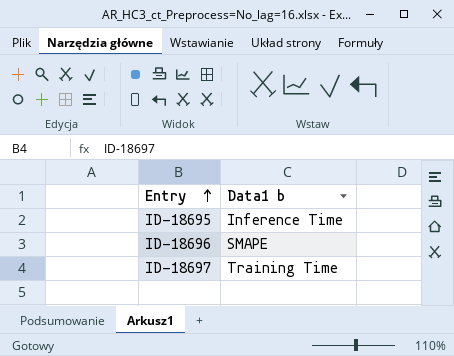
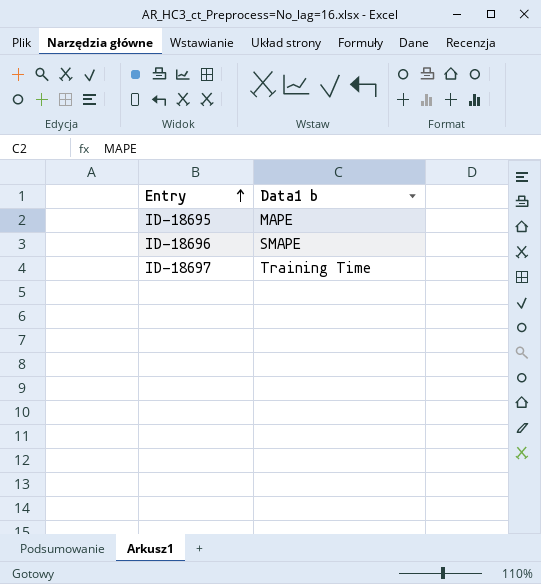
ID-18695 | Data1 b: Inference Time -> MAPE

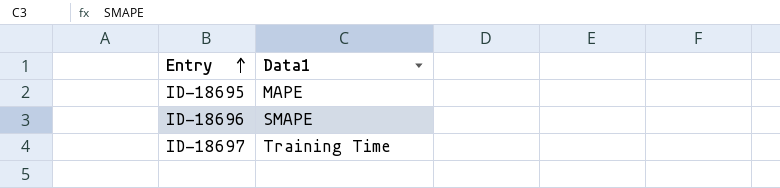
column name: Data1 b -> Data1

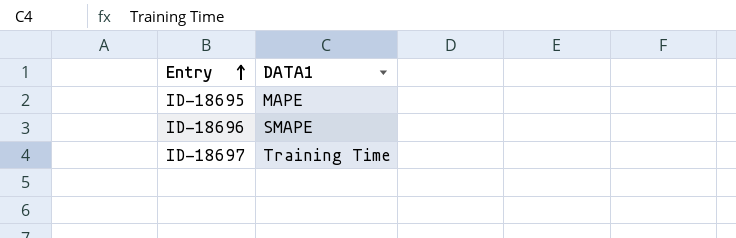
column name: Data1 -> DATA1

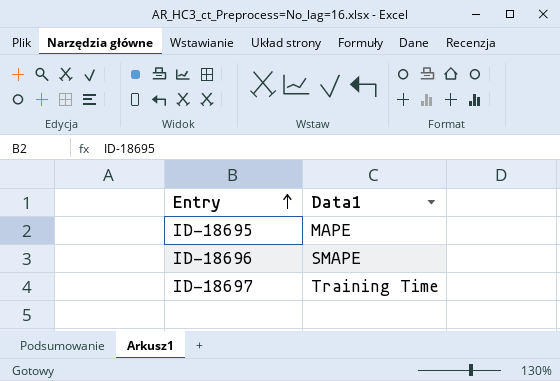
column name: DATA1 -> Data1

